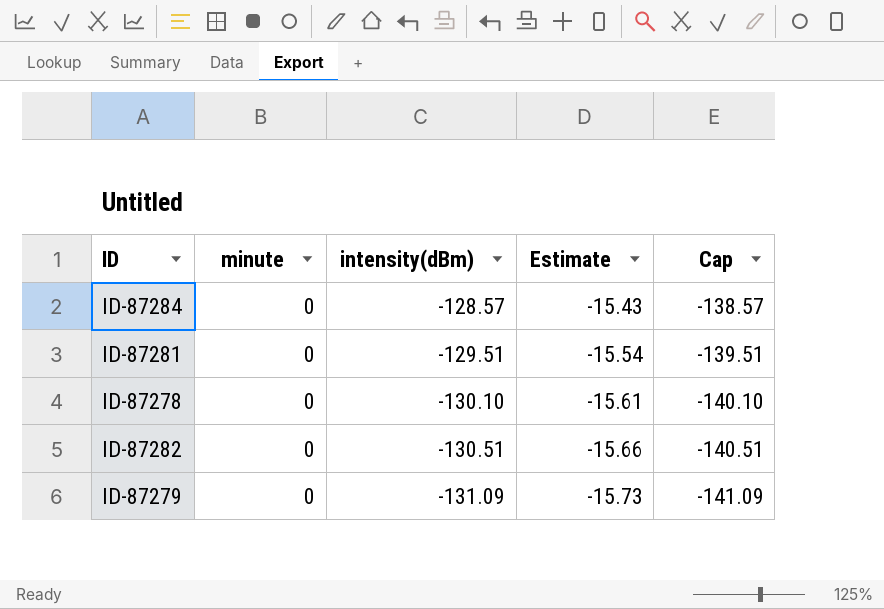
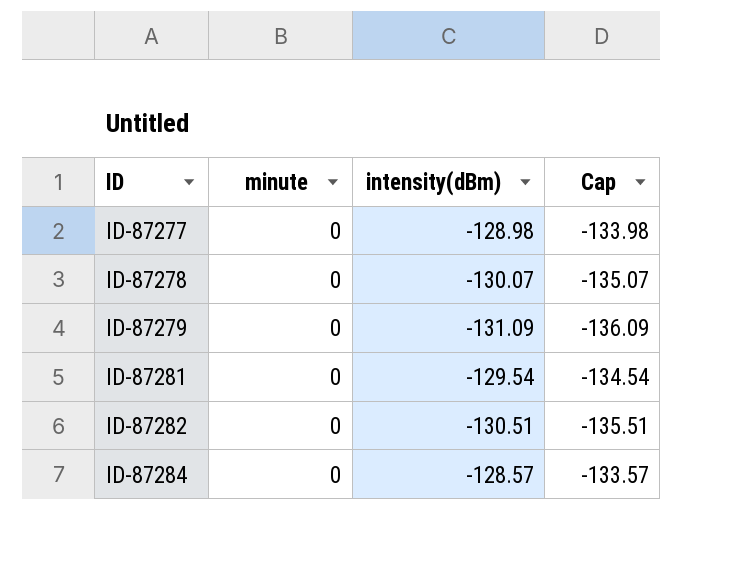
row order: intensity(dBm) descending -> ID ascending
column Estimate | formula: [intensity(dBm)] * 0.12 -> none
column Cap | formula: [intensity(dBm)] - 10 -> [intensity(dBm)] - 5
row ID-87277: none -> 0 | -128.98 | -133.98
ID-87278 | intensity(dBm): -130.10 -> -130.07
ID-87281 | intensity(dBm): -129.51 -> -129.54

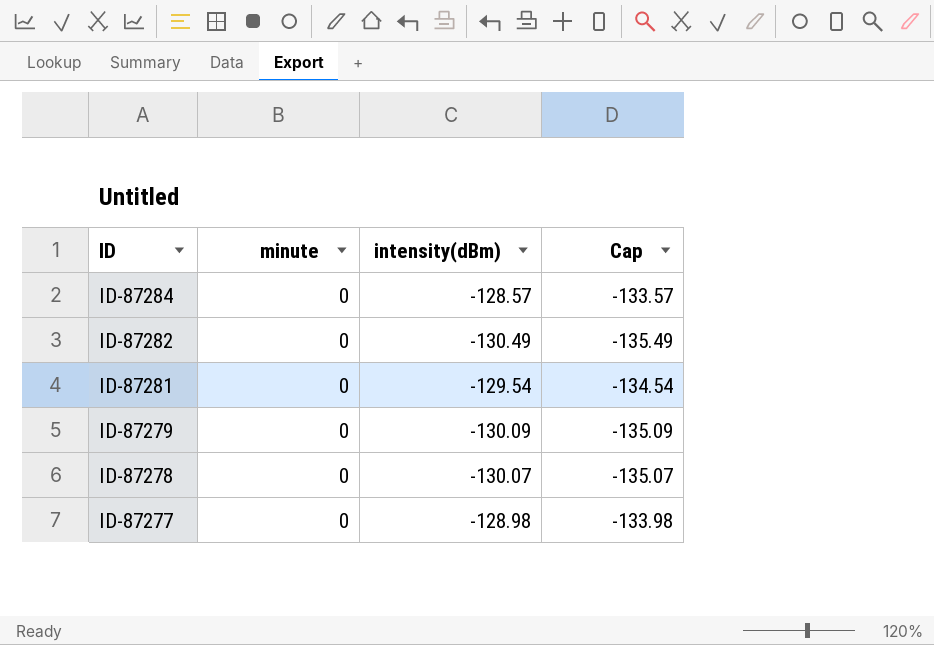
row order: ID ascending -> ID descending
ID-87282 | intensity(dBm): -130.51 -> -130.49
ID-87282 | Cap: -135.51 -> -135.49
ID-87279 | intensity(dBm): -131.09 -> -130.09
ID-87279 | Cap: -136.09 -> -135.09

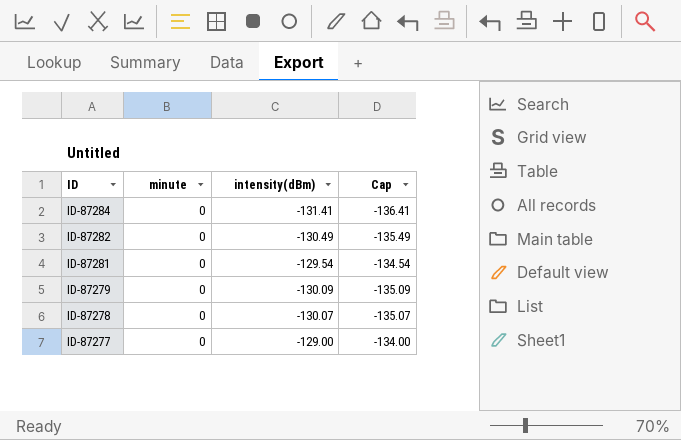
ID-87284 | intensity(dBm): -128.57 -> -131.41
ID-87284 | Cap: -133.57 -> -136.41
ID-87277 | intensity(dBm): -128.98 -> -129.00
ID-87277 | Cap: -133.98 -> -134.00

